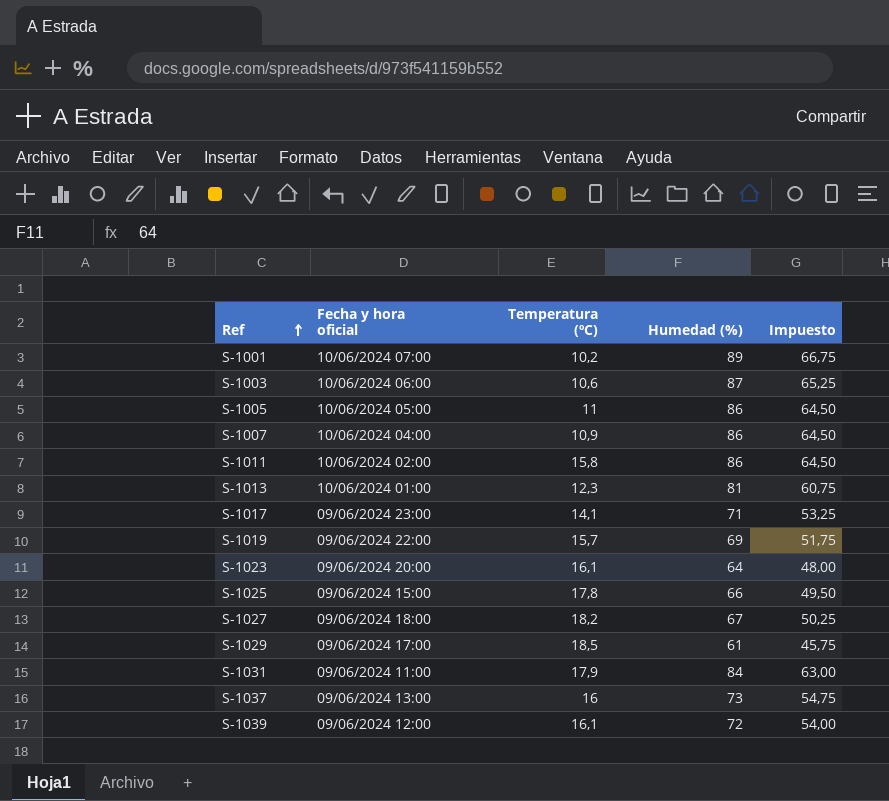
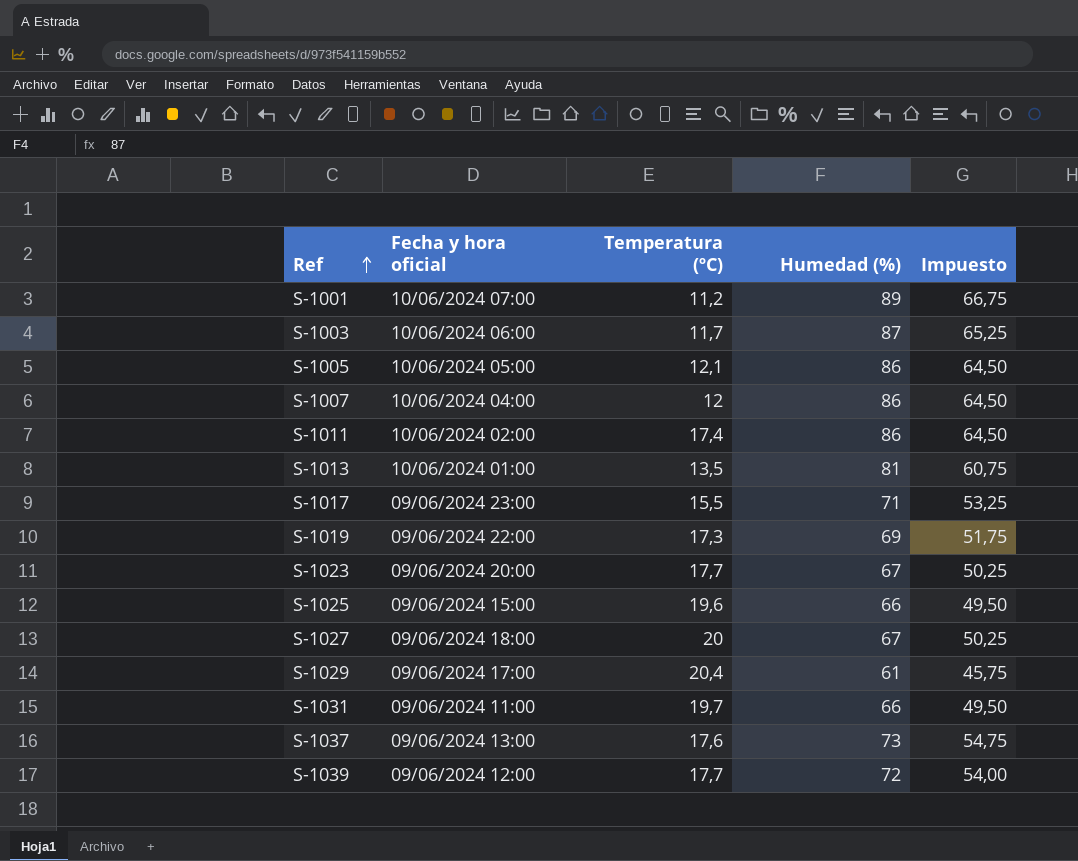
S-1001 | Temperatura (ºC): 10,2 -> 11,2
S-1003 | Temperatura (ºC): 10,6 -> 11,7
S-1005 | Temperatura (ºC): 11 -> 12,1
S-1007 | Temperatura (ºC): 10,9 -> 12
S-1011 | Temperatura (ºC): 15,8 -> 17,4
S-1013 | Temperatura (ºC): 12,3 -> 13,5
S-1017 | Temperatura (ºC): 14,1 -> 15,5
S-1019 | Temperatura (ºC): 15,7 -> 17,3
S-1023 | Temperatura (ºC): 16,1 -> 17,7
S-1023 | Humedad (%): 64 -> 67
S-1023 | Impuesto: 48,00 -> 50,25
S-1025 | Temperatura (ºC): 17,8 -> 19,6
S-1027 | Temperatura (ºC): 18,2 -> 20
S-1029 | Temperatura (ºC): 18,5 -> 20,4
S-1031 | Temperatura (ºC): 17,9 -> 19,7
S-1031 | Humedad (%): 84 -> 66
S-1031 | Impuesto: 63,00 -> 49,50
S-1037 | Temperatura (ºC): 16 -> 17,6
S-1039 | Temperatura (ºC): 16,1 -> 17,7

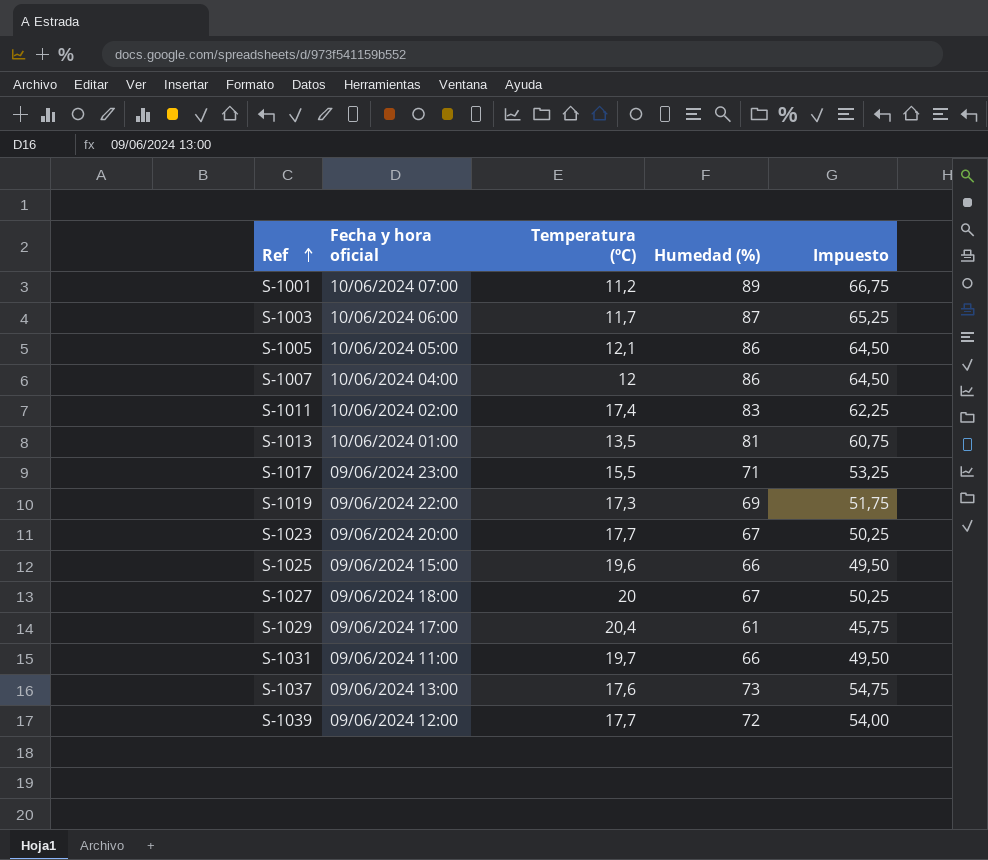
S-1011 | Humedad (%): 86 -> 83
S-1011 | Impuesto: 64,50 -> 62,25

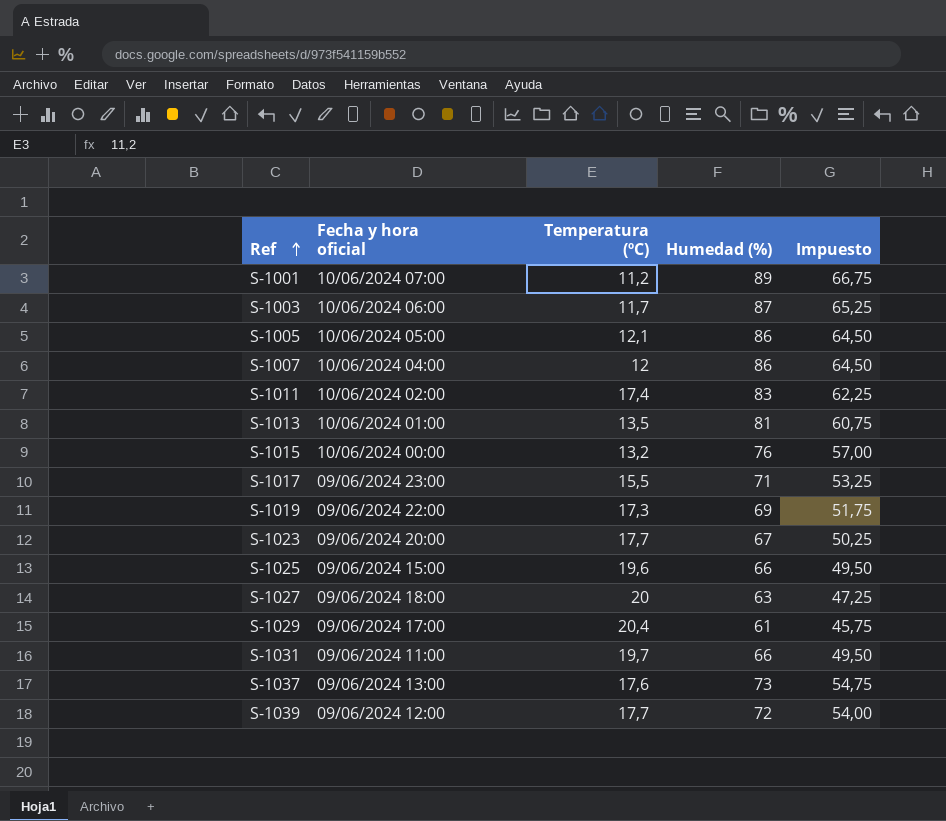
row S-1015: none -> 10/06/2024 00:00 | 13,2 | 76 | 57,00
S-1027 | Humedad (%): 67 -> 63
S-1027 | Impuesto: 50,25 -> 47,25

